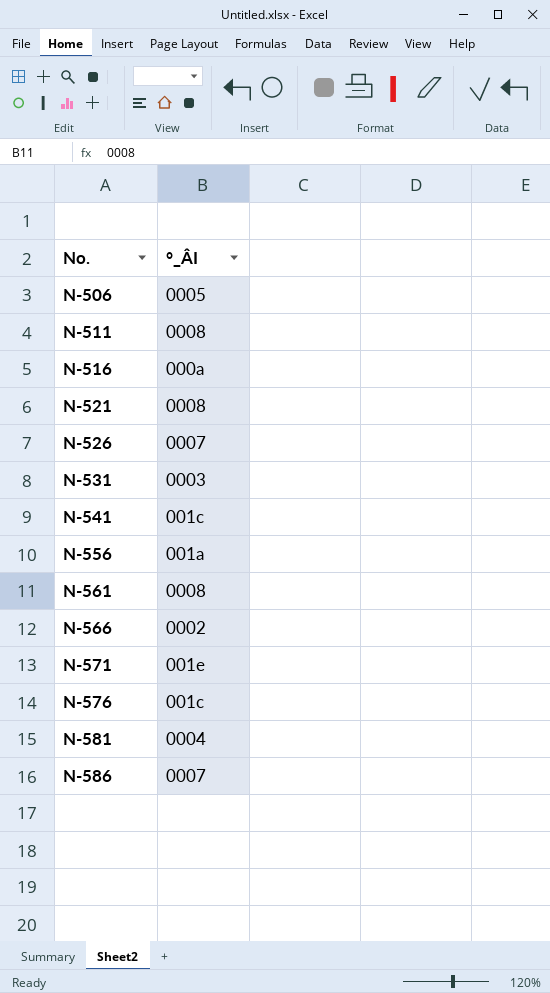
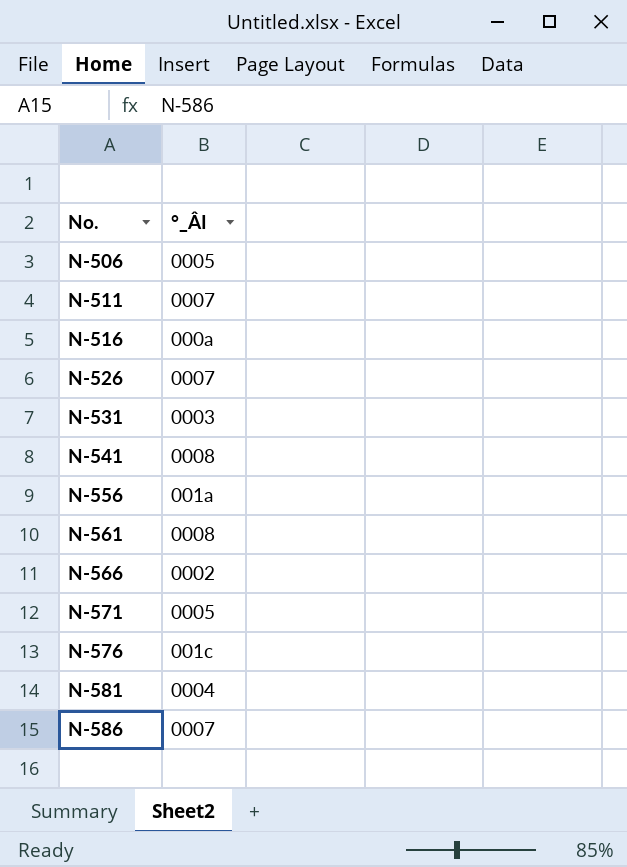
row N-521: 0008 -> none
N-511 | °_ÂI: 0008 -> 0007
N-541 | °_ÂI: 001c -> 0008
N-571 | °_ÂI: 001e -> 0005

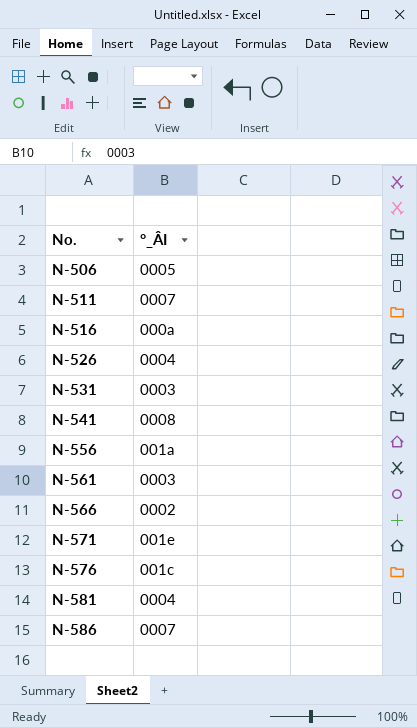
N-526 | °_ÂI: 0007 -> 0004
N-561 | °_ÂI: 0008 -> 0003
N-571 | °_ÂI: 0005 -> 001e

